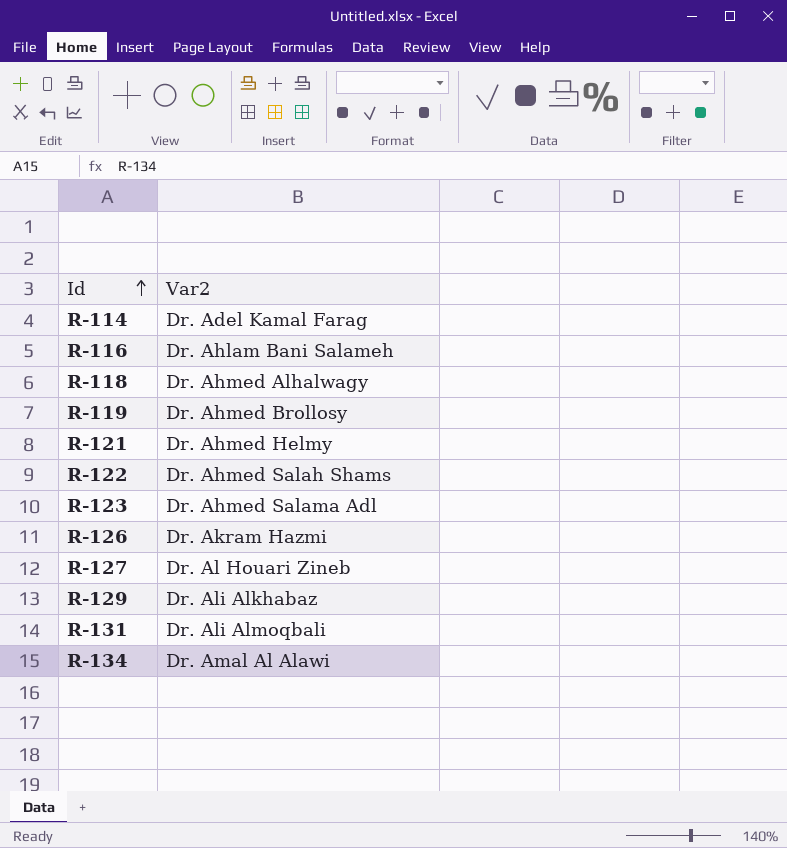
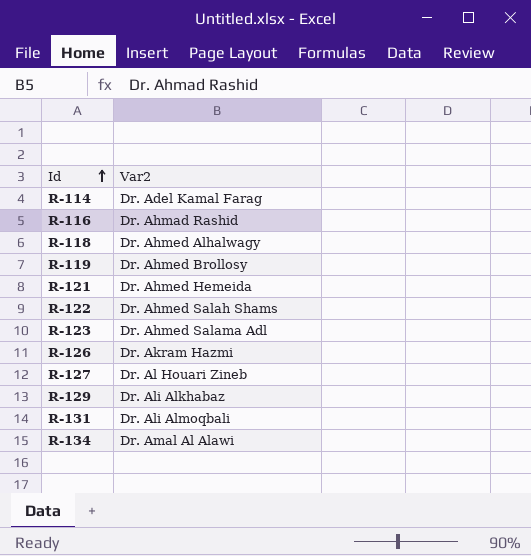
R-116 | Var2: Dr. Ahlam Bani Salameh -> Dr. Ahmad Rashid
R-121 | Var2: Dr. Ahmed Helmy -> Dr. Ahmed Hemeida

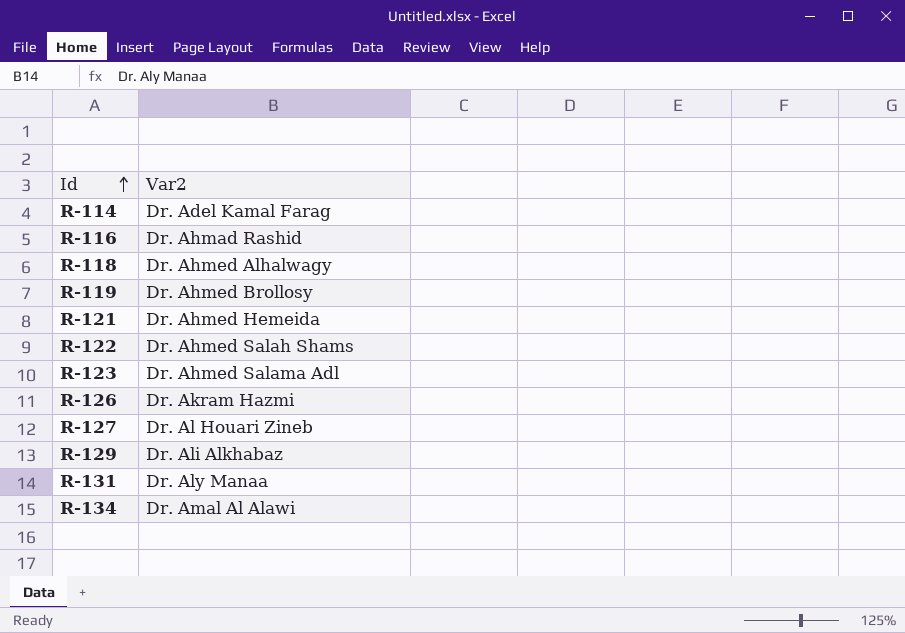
R-131 | Var2: Dr. Ali Almoqbali -> Dr. Aly Manaa

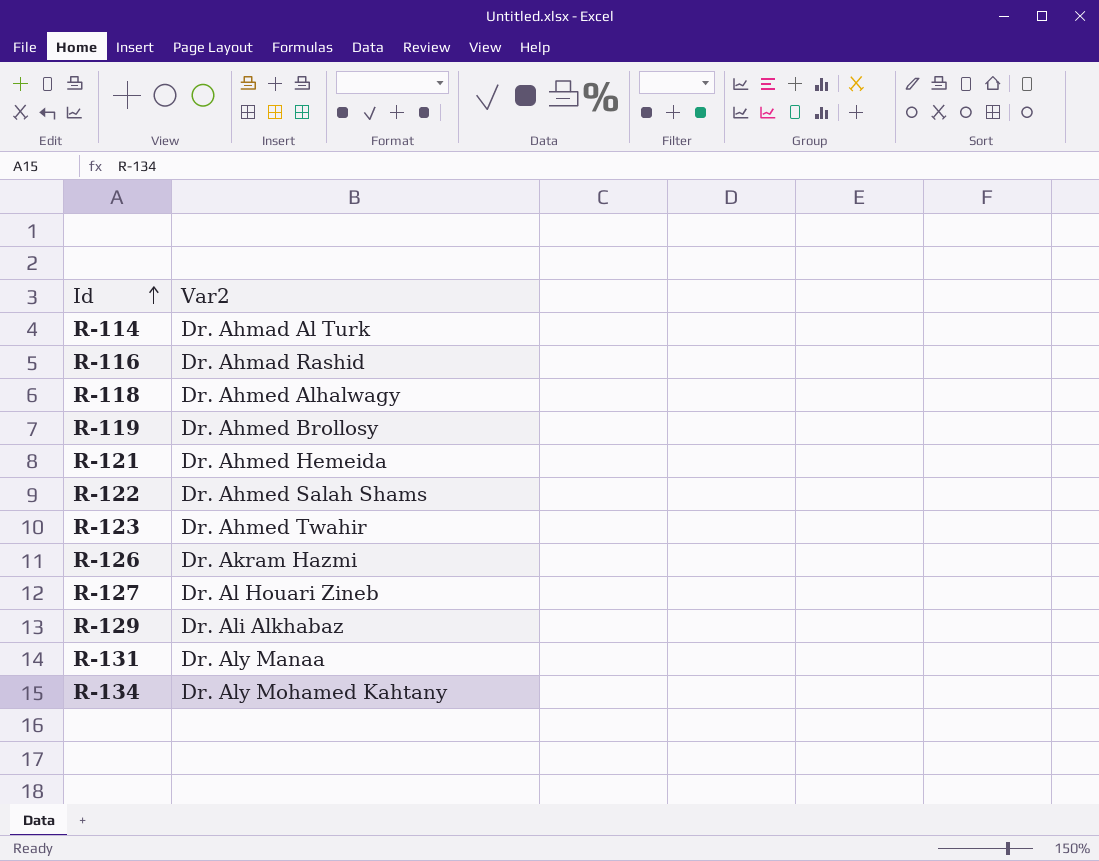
R-114 | Var2: Dr. Adel Kamal Farag -> Dr. Ahmad Al Turk
R-123 | Var2: Dr. Ahmed Salama Adl -> Dr. Ahmed Twahir
R-134 | Var2: Dr. Amal Al Alawi -> Dr. Aly Mohamed Kahtany

